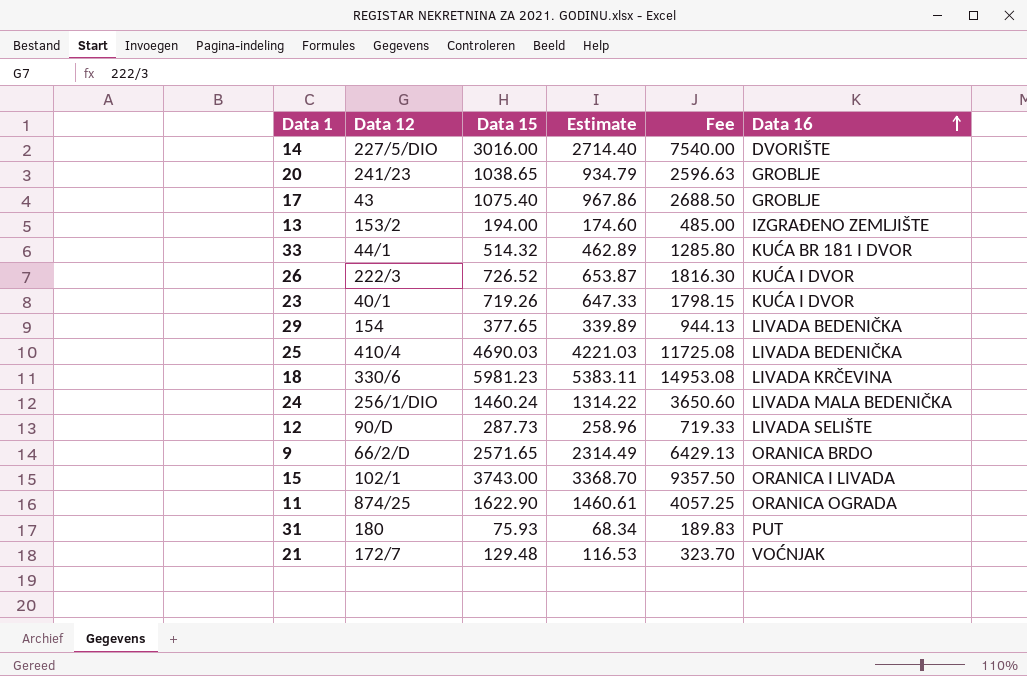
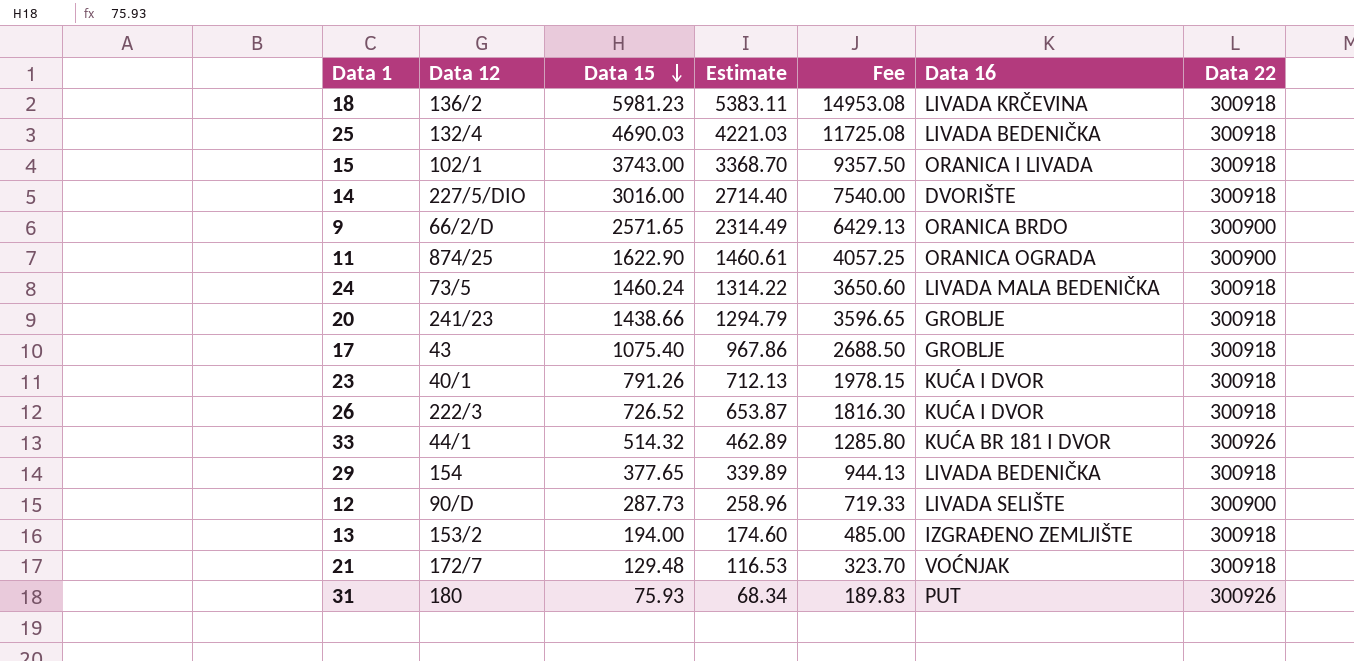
row order: Data 16 ascending -> Data 15 descending
column Data 22 | position: none -> 7
18 | Data 12: 330/6 -> 136/2
25 | Data 12: 410/4 -> 132/4
24 | Data 12: 256/1/DIO -> 73/5
20 | Data 15: 1038.65 -> 1438.66
20 | Estimate: 934.79 -> 1294.79
20 | Fee: 2596.63 -> 3596.65
23 | Data 15: 719.26 -> 791.26
23 | Estimate: 647.33 -> 712.13
23 | Fee: 1798.15 -> 1978.15

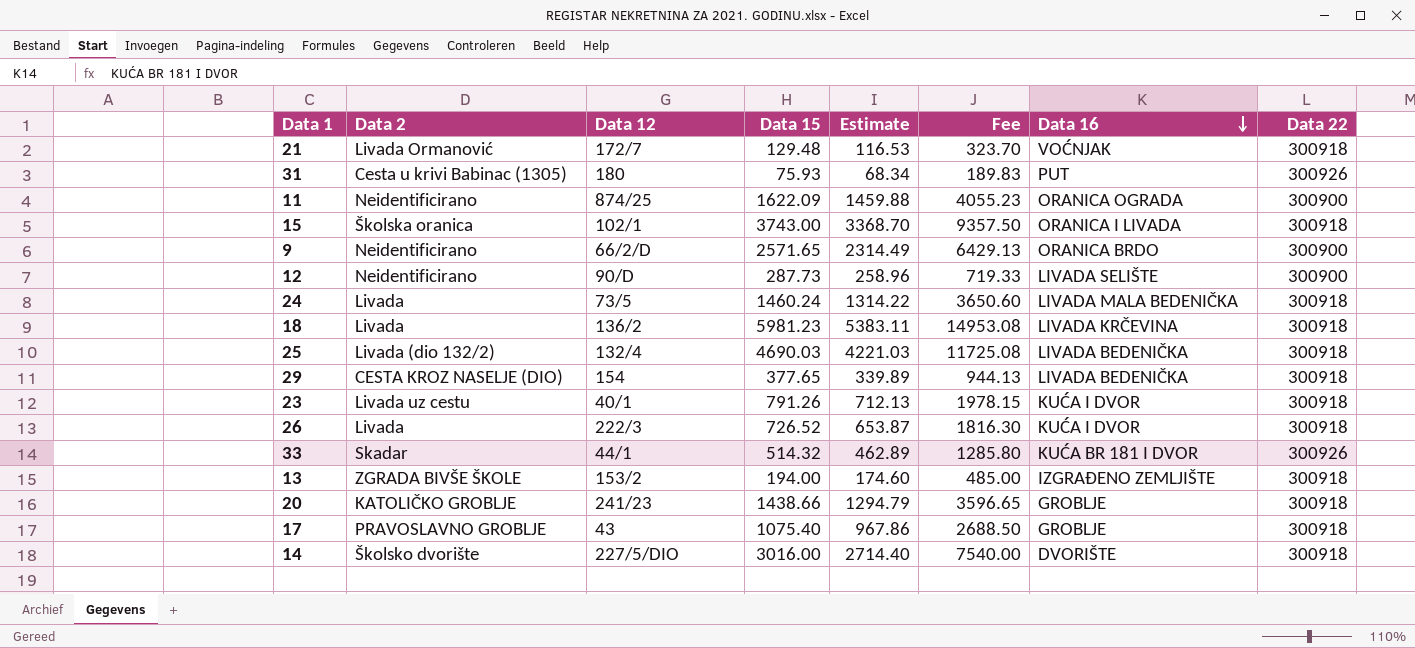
row order: Data 15 descending -> Data 16 descending
column Data 2 | position: none -> 2
11 | Data 15: 1622.90 -> 1622.09
11 | Estimate: 1460.61 -> 1459.88
11 | Fee: 4057.25 -> 4055.23

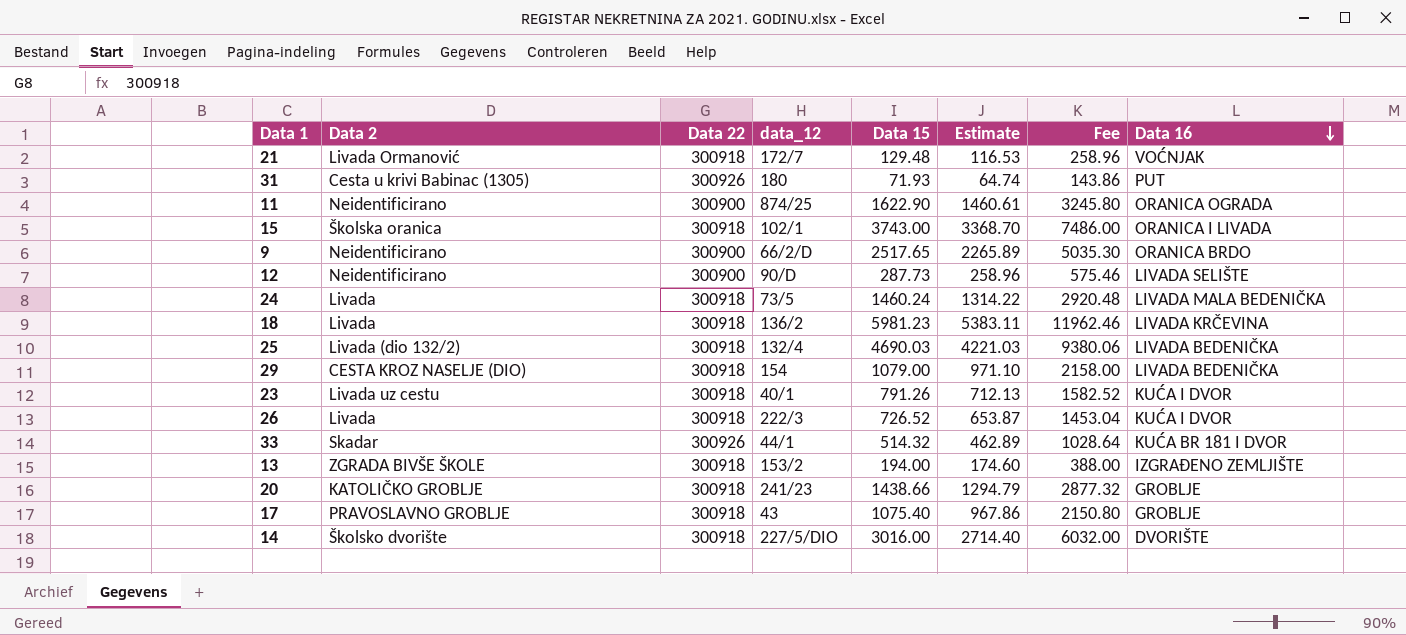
column Data 22 | position: 8 -> 3
column name: Data 12 -> data_12
column Fee | formula: [Data 15] * 2.5 -> [Data 15] * 2
31 | Data 15: 75.93 -> 71.93
31 | Estimate: 68.34 -> 64.74
11 | Data 15: 1622.09 -> 1622.90
11 | Estimate: 1459.88 -> 1460.61
9 | Data 15: 2571.65 -> 2517.65
9 | Estimate: 2314.49 -> 2265.89
29 | Data 15: 377.65 -> 1079.00
29 | Estimate: 339.89 -> 971.10

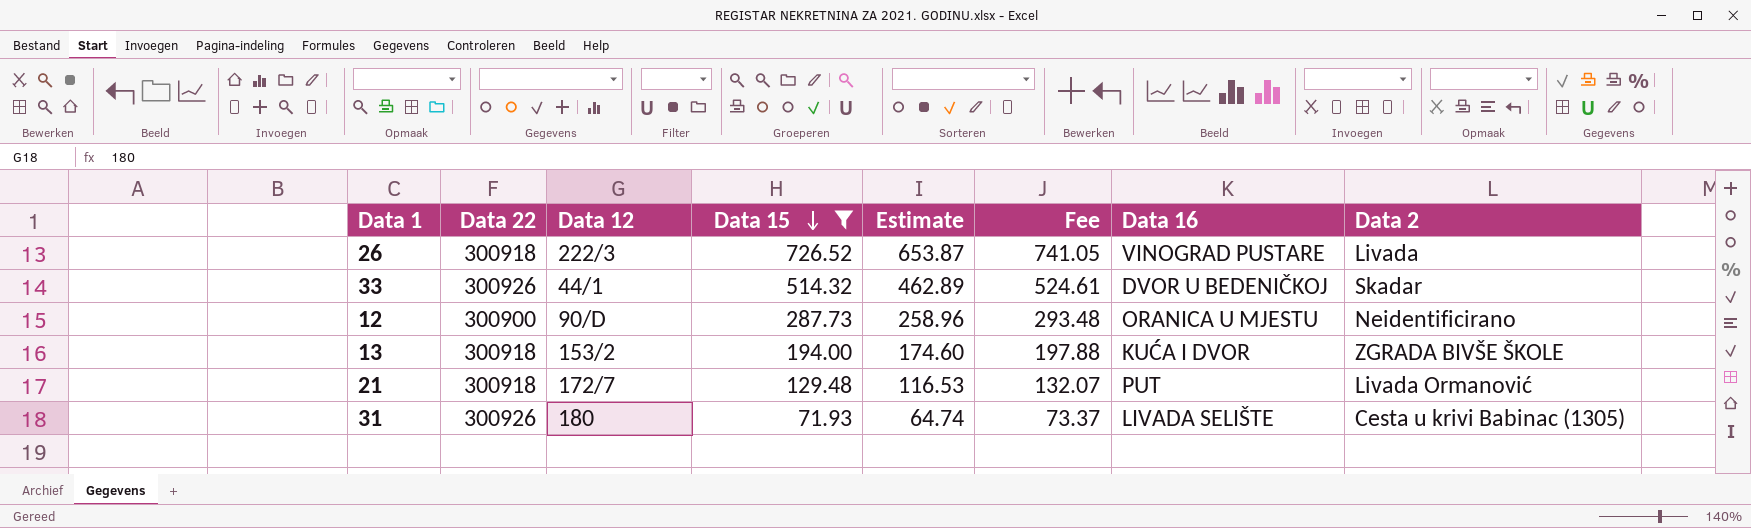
filter: none -> Data 15 <= 726.52
row order: Data 16 descending -> Data 15 descending
column name: data_12 -> Data 12
column Fee | formula: [Data 15] * 2 -> [Data 15] * 1.02
column Data 2 | position: 2 -> 8
26 | Data 16: KUĆA I DVOR -> VINOGRAD PUSTARE
33 | Data 16: KUĆA BR 181 I DVOR -> DVOR U BEDENIČKOJ
12 | Data 16: LIVADA SELIŠTE -> ORANICA U MJESTU
13 | Data 16: IZGRAĐENO ZEMLJIŠTE -> KUĆA I DVOR
21 | Data 16: VOĆNJAK -> PUT
31 | Data 16: PUT -> LIVADA SELIŠTE

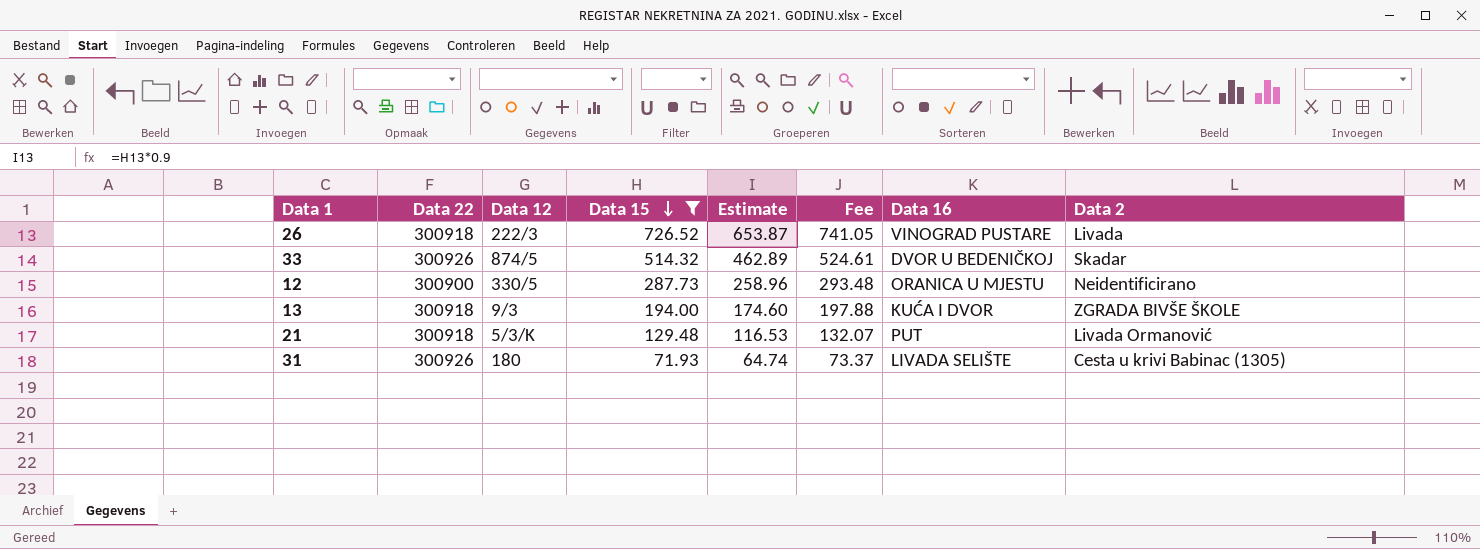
33 | Data 12: 44/1 -> 874/5
12 | Data 12: 90/D -> 330/5
13 | Data 12: 153/2 -> 9/3
21 | Data 12: 172/7 -> 5/3/K

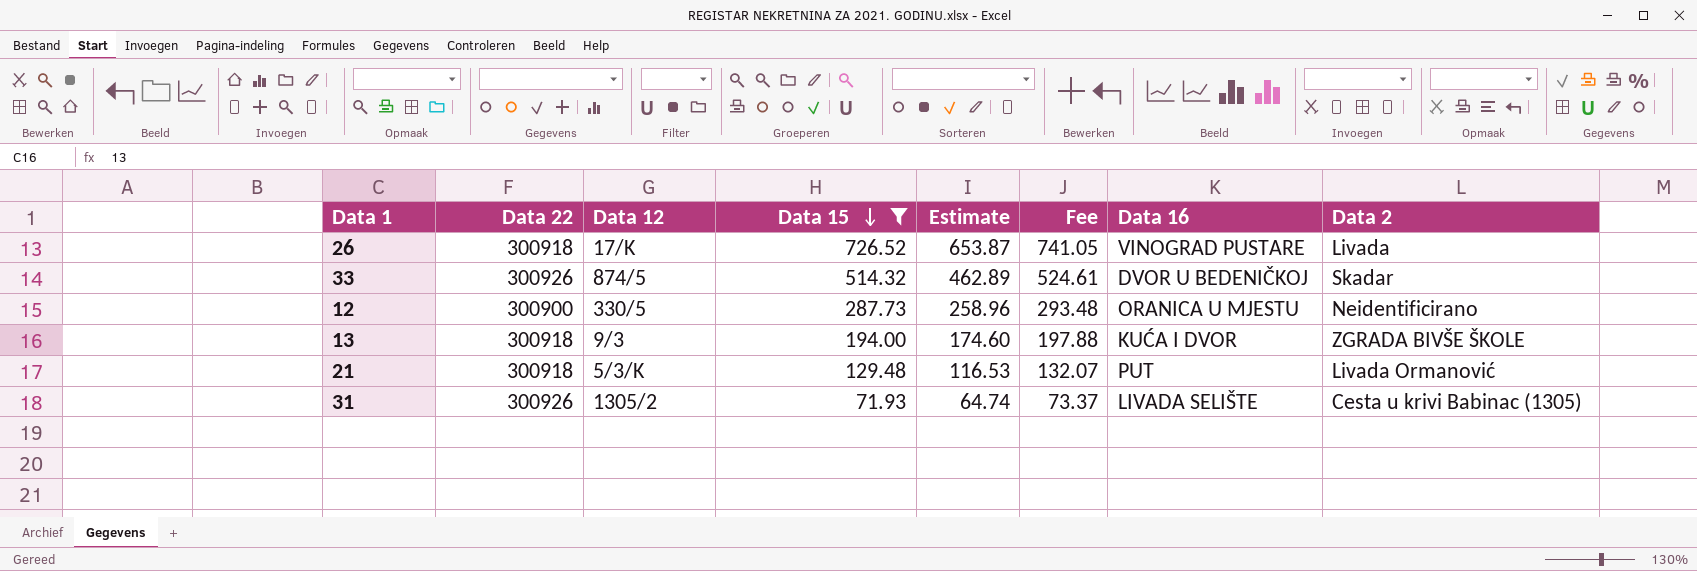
26 | Data 12: 222/3 -> 17/K
31 | Data 12: 180 -> 1305/2

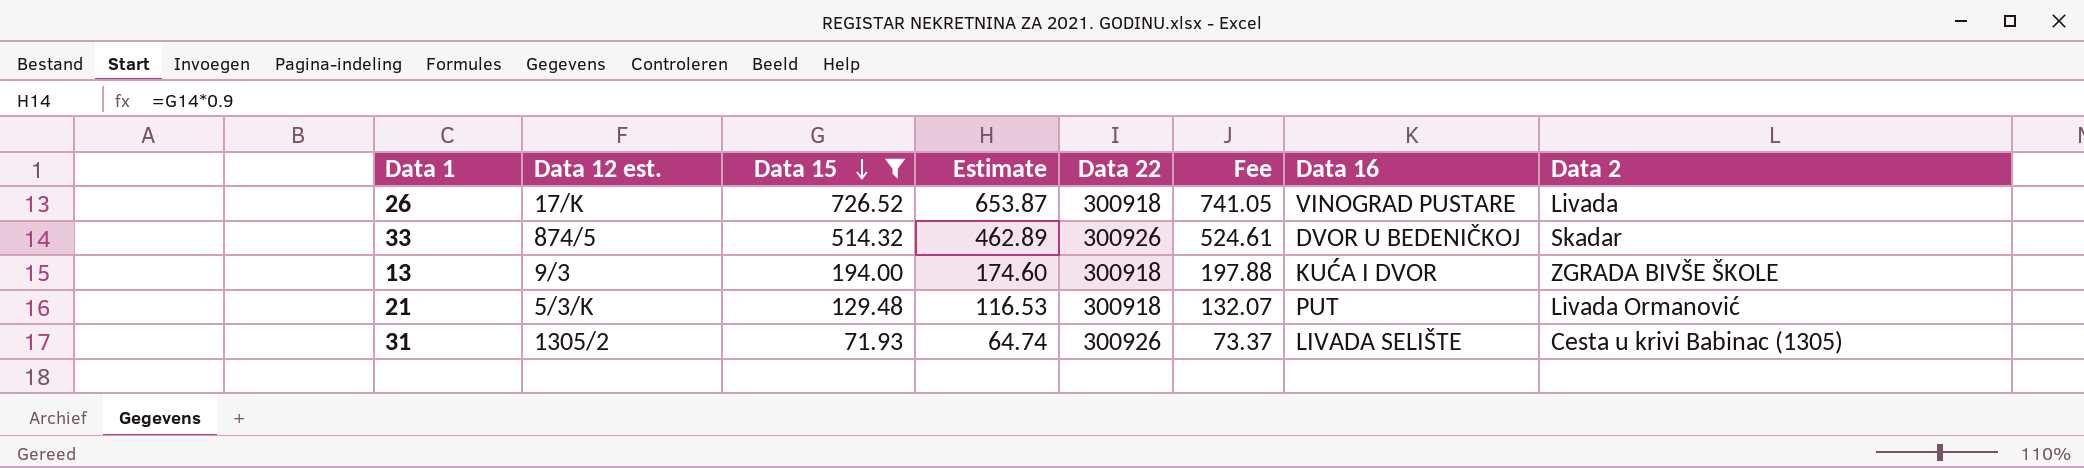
column name: Data 12 -> Data 12 est.
column Data 22 | position: 2 -> 5
row 12: 300900 | 330/5 | 287.73 | 258.96 | 293.48 | ORANICA U MJESTU | Neidentificirano -> none

